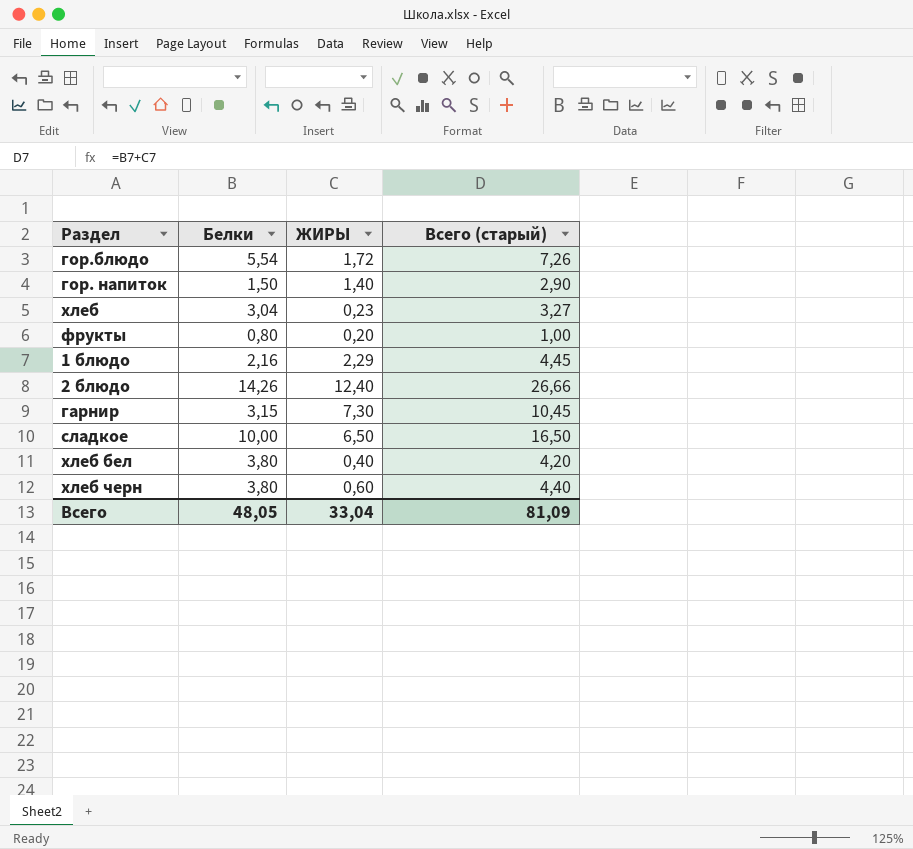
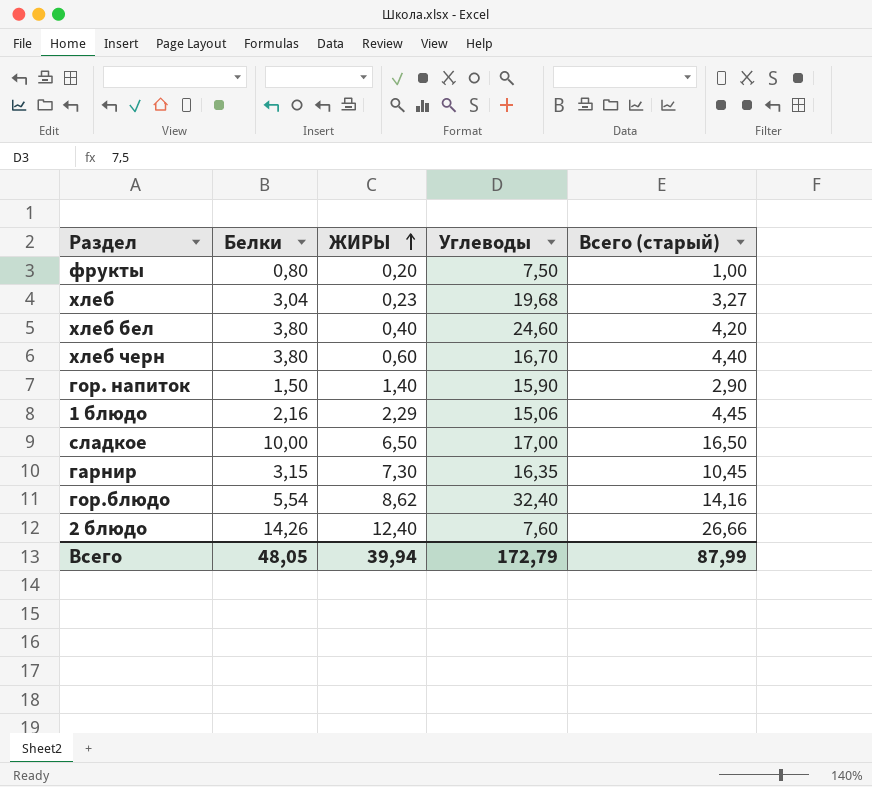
row order: none -> ЖИРЫ ascending
column Углеводы | position: none -> 4
гор.блюдо | ЖИРЫ: 1,72 -> 8,62
гор.блюдо | Всего (старый): 7,26 -> 14,16
Всего | ЖИРЫ: 33,04 -> 39,94
Всего | Всего (старый): 81,09 -> 87,99

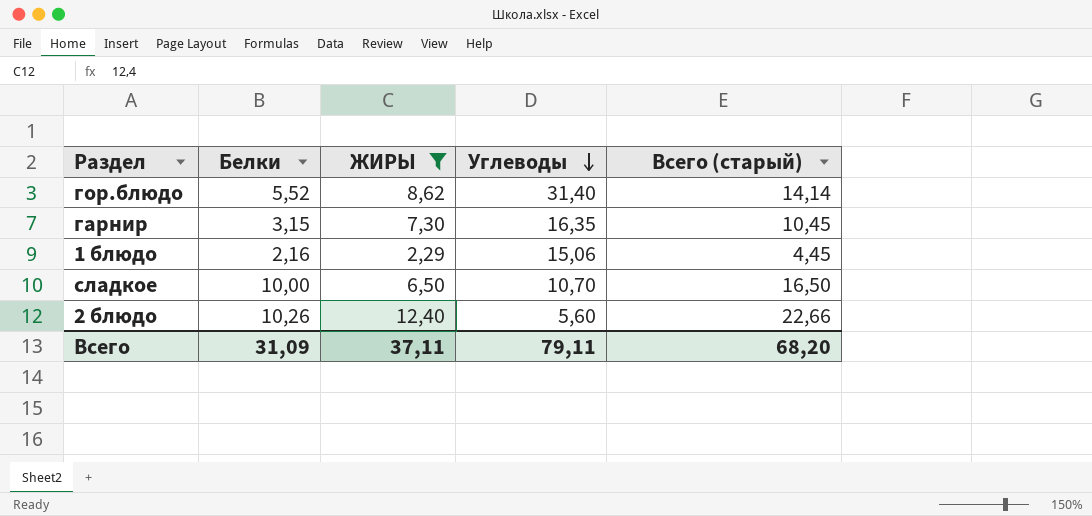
filter: none -> ЖИРЫ >= 2,29
row order: ЖИРЫ ascending -> Углеводы descending
гор.блюдо | Белки: 5,54 -> 5,52
гор.блюдо | Углеводы: 32,40 -> 31,40
гор.блюдо | Всего (старый): 14,16 -> 14,14
сладкое | Углеводы: 17,00 -> 10,70
2 блюдо | Белки: 14,26 -> 10,26
2 блюдо | Углеводы: 7,60 -> 5,60
2 блюдо | Всего (старый): 26,66 -> 22,66
Всего | Белки: 48,05 -> 31,09
Всего | ЖИРЫ: 39,94 -> 37,11
Всего | Углеводы: 172,79 -> 79,11
Всего | Всего (старый): 87,99 -> 68,20

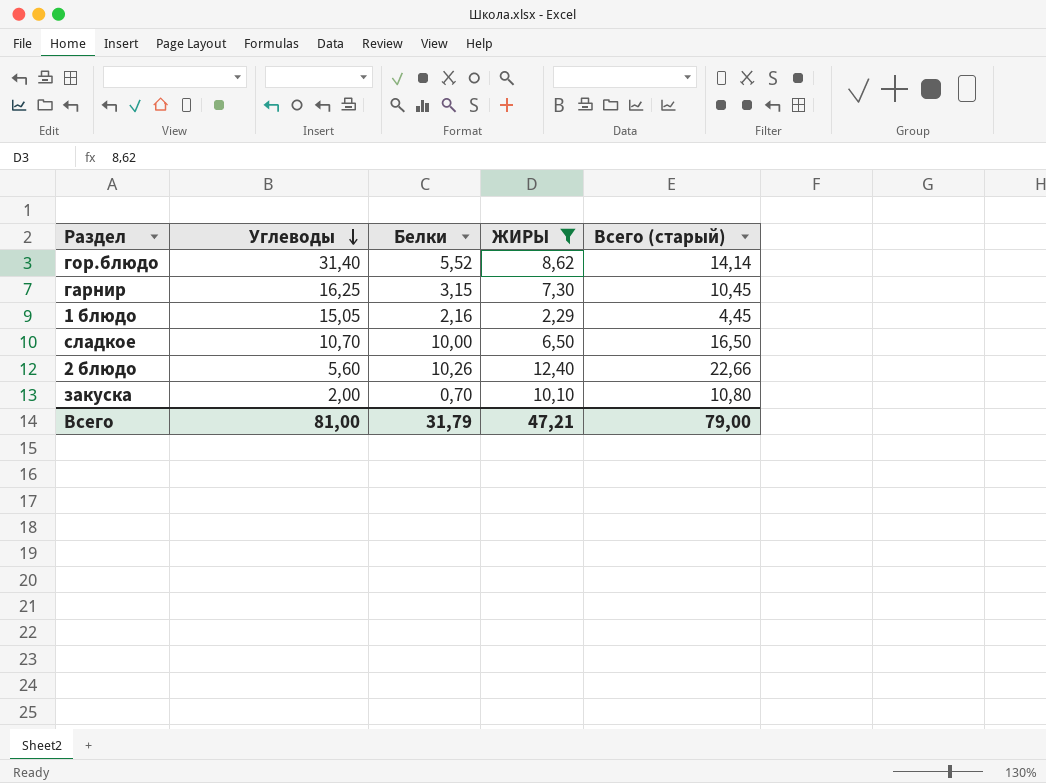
column Углеводы | position: 4 -> 2
гарнир | Углеводы: 16,35 -> 16,25
1 блюдо | Углеводы: 15,06 -> 15,05
row закуска: none -> 2,00 | 0,70 | 10,10 | 10,80
Всего | Углеводы: 79,11 -> 81,00
Всего | Белки: 31,09 -> 31,79
Всего | ЖИРЫ: 37,11 -> 47,21
Всего | Всего (старый): 68,20 -> 79,00

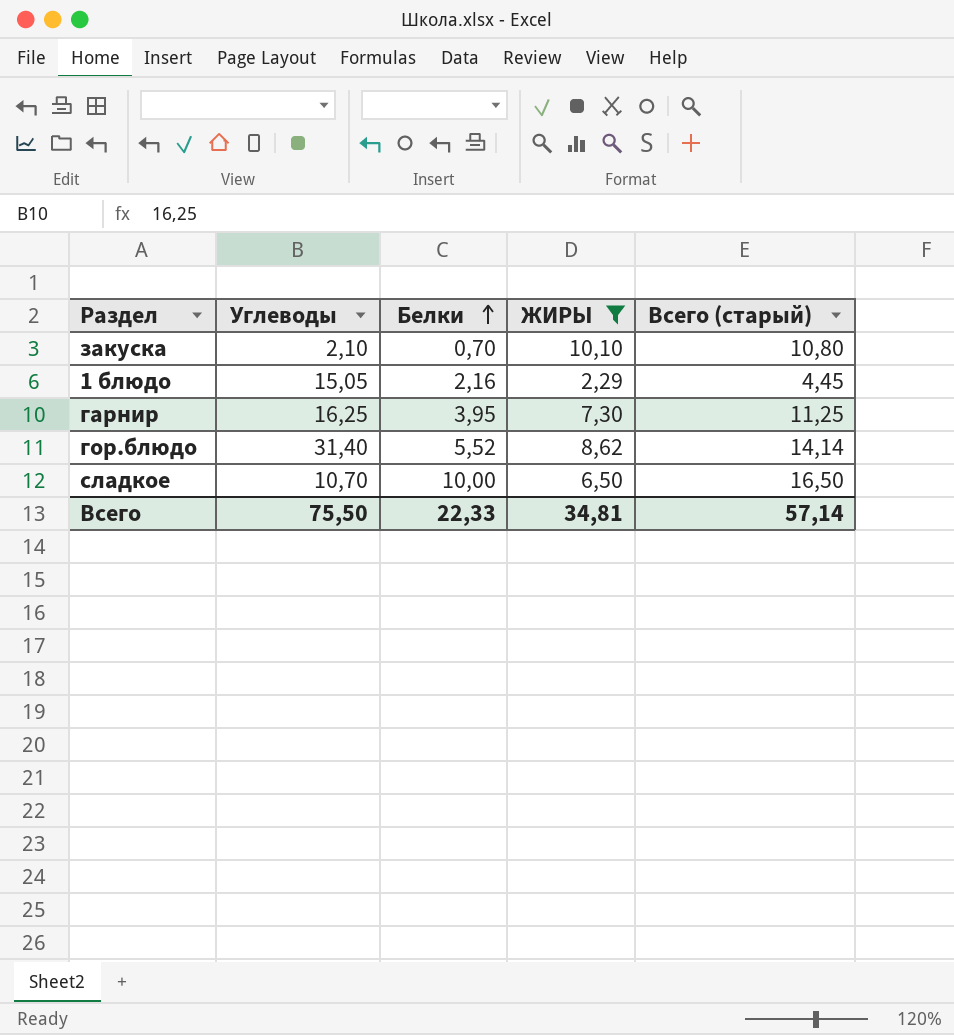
row order: Углеводы descending -> Белки ascending
row 2 блюдо: 5,60 | 10,26 | 12,40 | 22,66 -> none
закуска | Углеводы: 2,00 -> 2,10
гарнир | Белки: 3,15 -> 3,95
гарнир | Всего (старый): 10,45 -> 11,25
Всего | Углеводы: 81,00 -> 75,50
Всего | Белки: 31,79 -> 22,33
Всего | ЖИРЫ: 47,21 -> 34,81
Всего | Всего (старый): 79,00 -> 57,14

